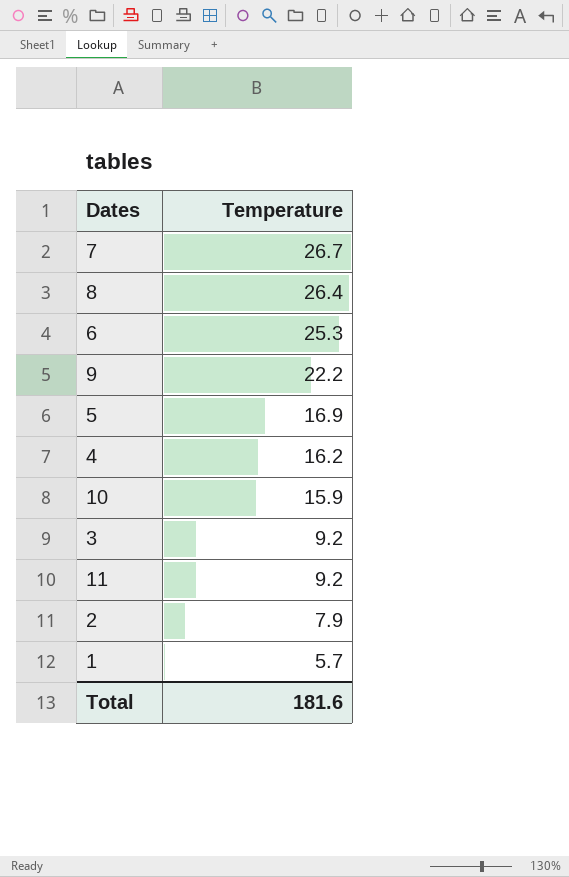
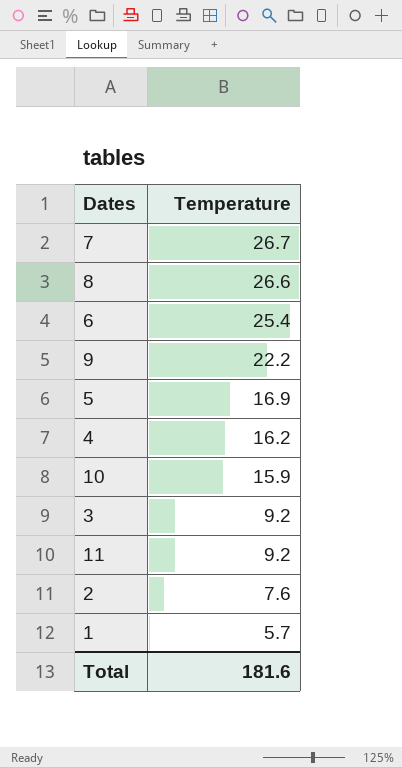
8 | Temperature: 26.4 -> 26.6
6 | Temperature: 25.3 -> 25.4
2 | Temperature: 7.9 -> 7.6

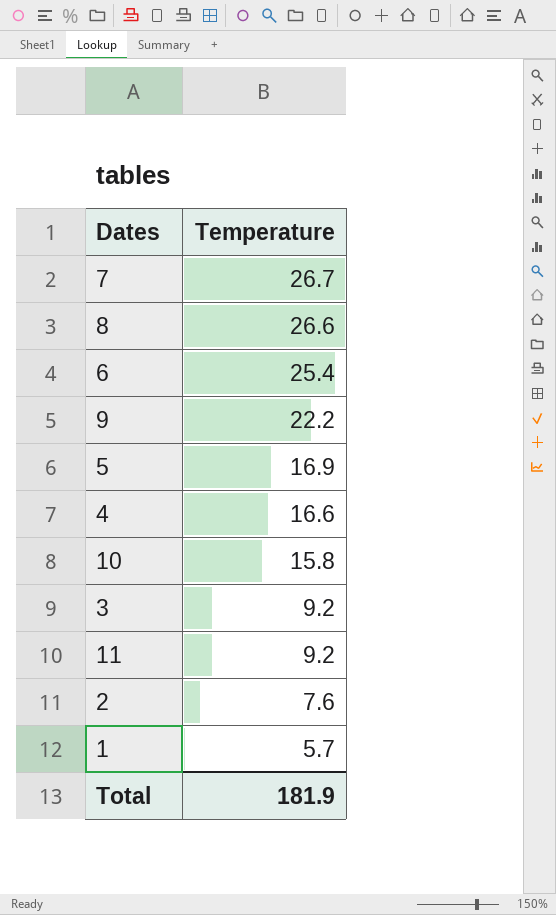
4 | Temperature: 16.2 -> 16.6
10 | Temperature: 15.9 -> 15.8
Total | Temperature: 181.6 -> 181.9

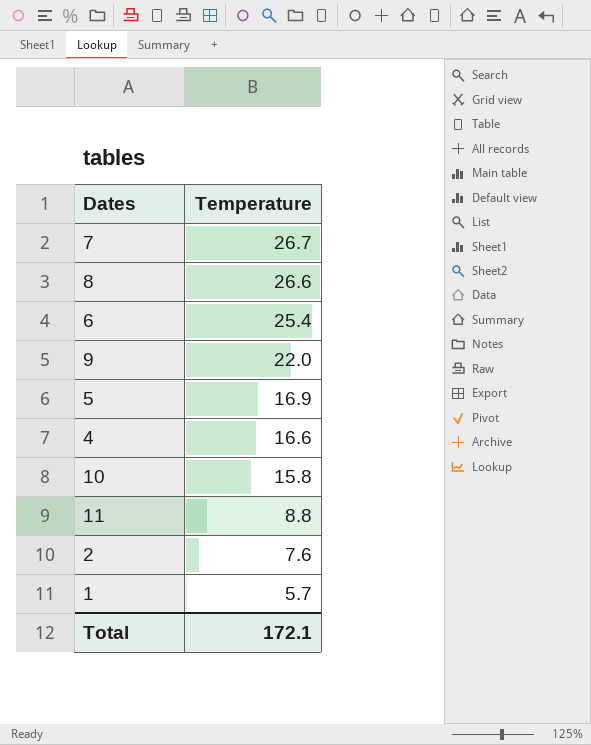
row 3: 9.2 -> none
9 | Temperature: 22.2 -> 22.0
11 | Temperature: 9.2 -> 8.8
Total | Temperature: 181.9 -> 172.1

